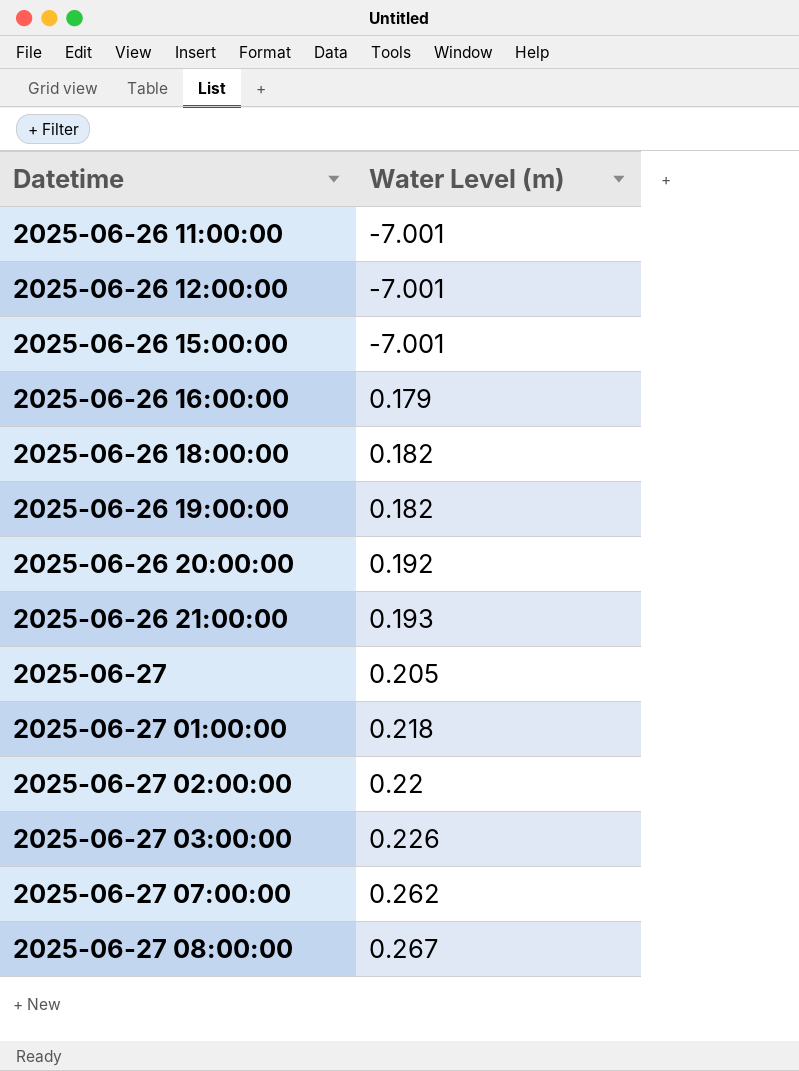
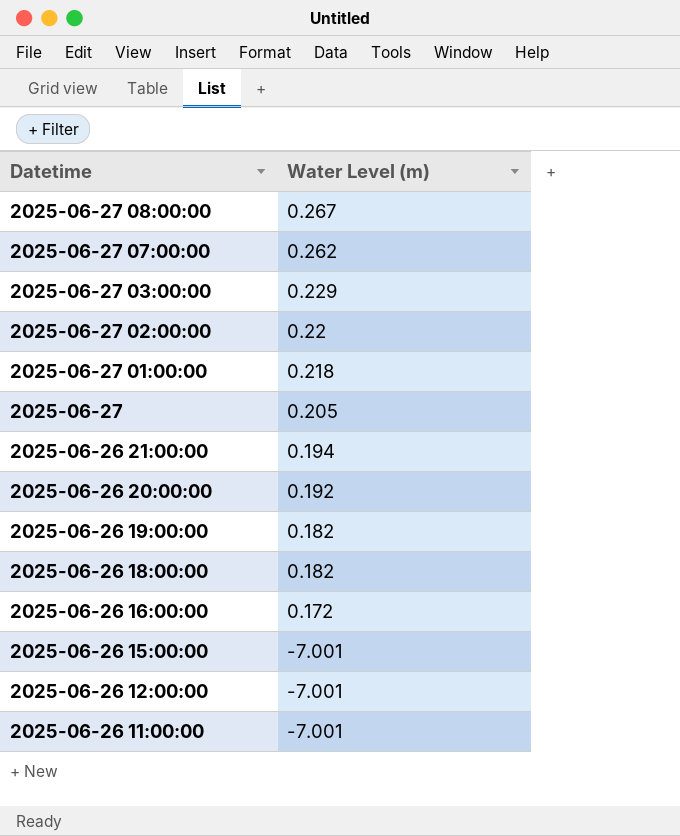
row order: Datetime ascending -> Datetime descending
2025-06-27 03:00:00 | Water Level (m): 0.226 -> 0.229
2025-06-26 21:00:00 | Water Level (m): 0.193 -> 0.194
2025-06-26 16:00:00 | Water Level (m): 0.179 -> 0.172

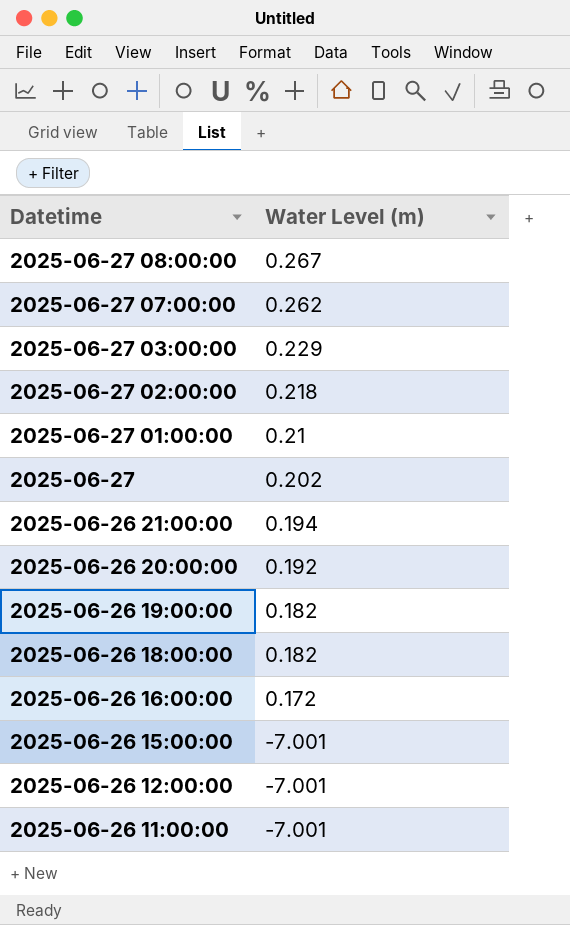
2025-06-27 02:00:00 | Water Level (m): 0.22 -> 0.218
2025-06-27 01:00:00 | Water Level (m): 0.218 -> 0.21
2025-06-27 | Water Level (m): 0.205 -> 0.202

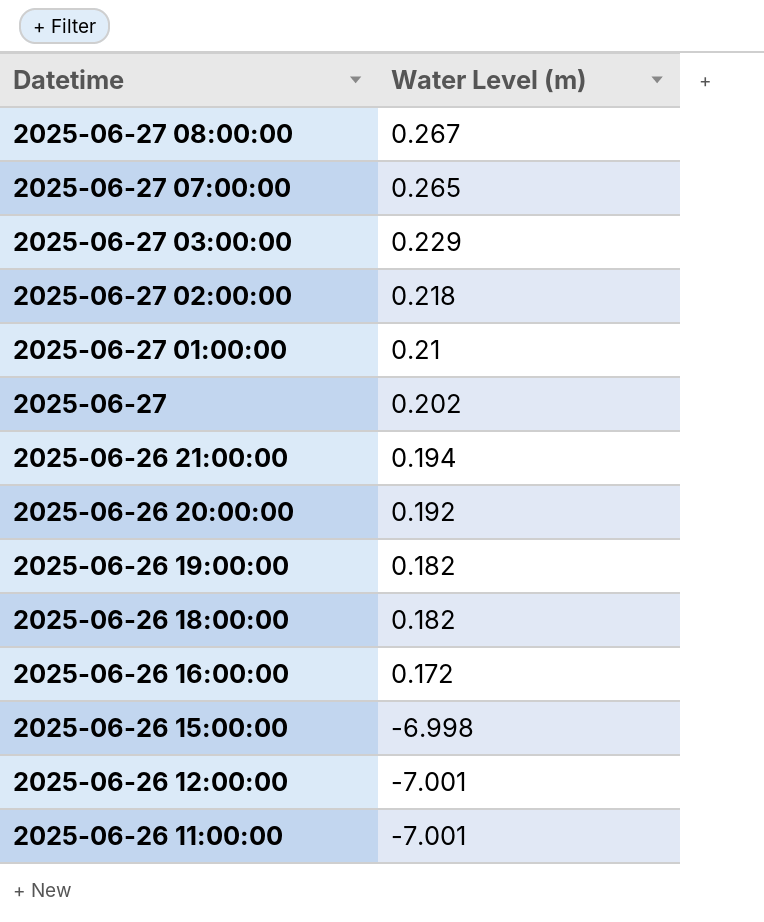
2025-06-27 07:00:00 | Water Level (m): 0.262 -> 0.265
2025-06-26 15:00:00 | Water Level (m): -7.001 -> -6.998

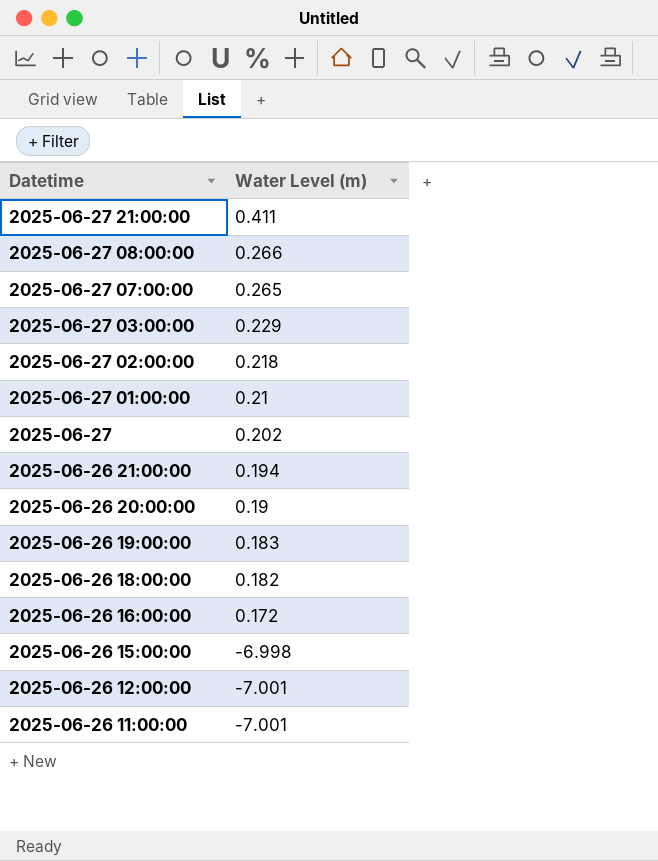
row 2025-06-27 21:00:00: none -> 0.411
2025-06-27 08:00:00 | Water Level (m): 0.267 -> 0.266
2025-06-26 20:00:00 | Water Level (m): 0.192 -> 0.19
2025-06-26 19:00:00 | Water Level (m): 0.182 -> 0.183

